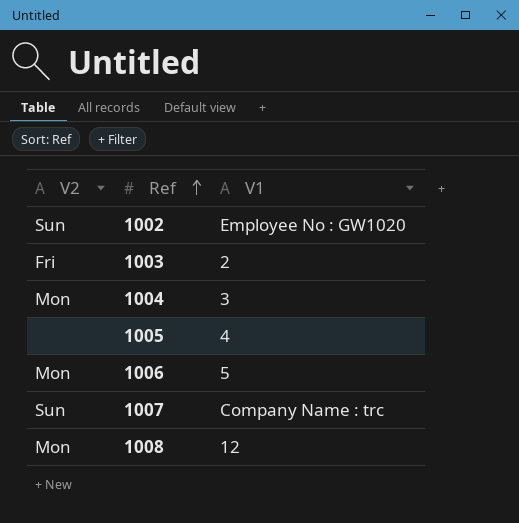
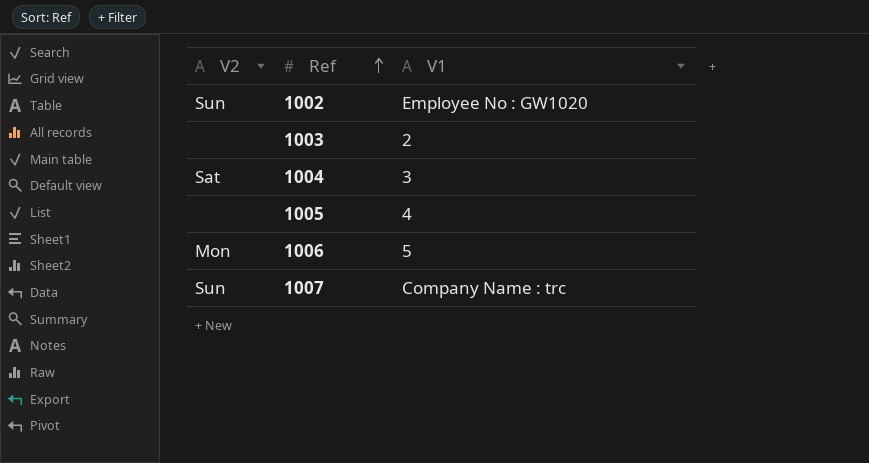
row 1008: Mon | 12 -> none
1003 | V2: Fri -> none
1004 | V2: Mon -> Sat

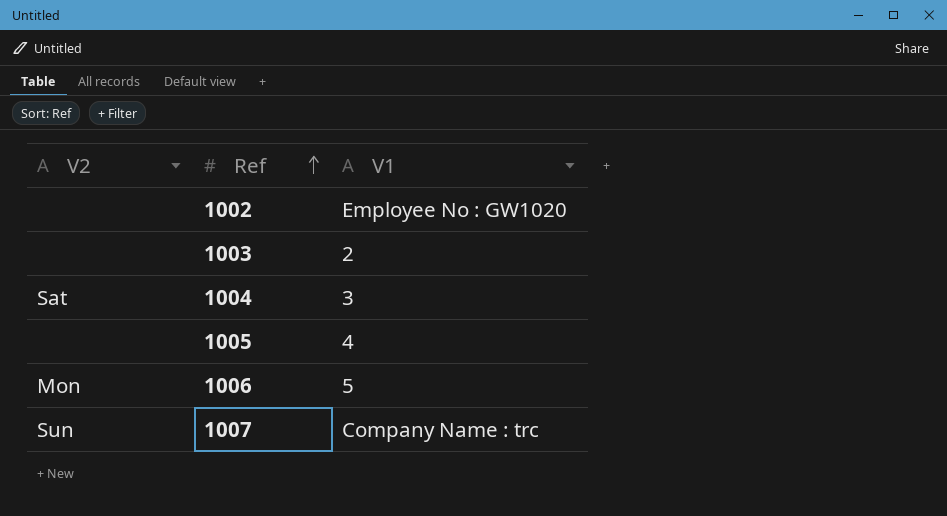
1002 | V2: Sun -> none

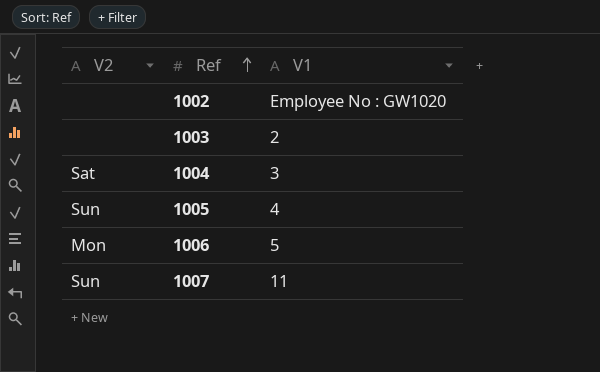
1005 | V2: none -> Sun
1007 | V1: Company Name : trc -> 11

